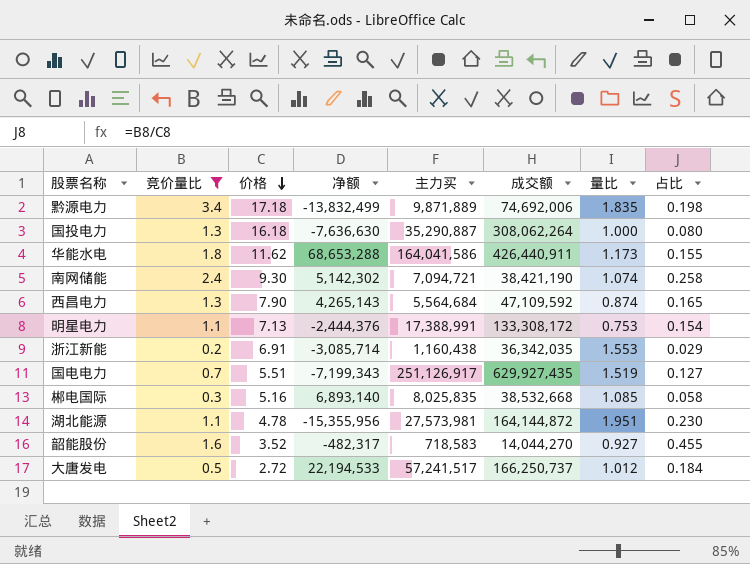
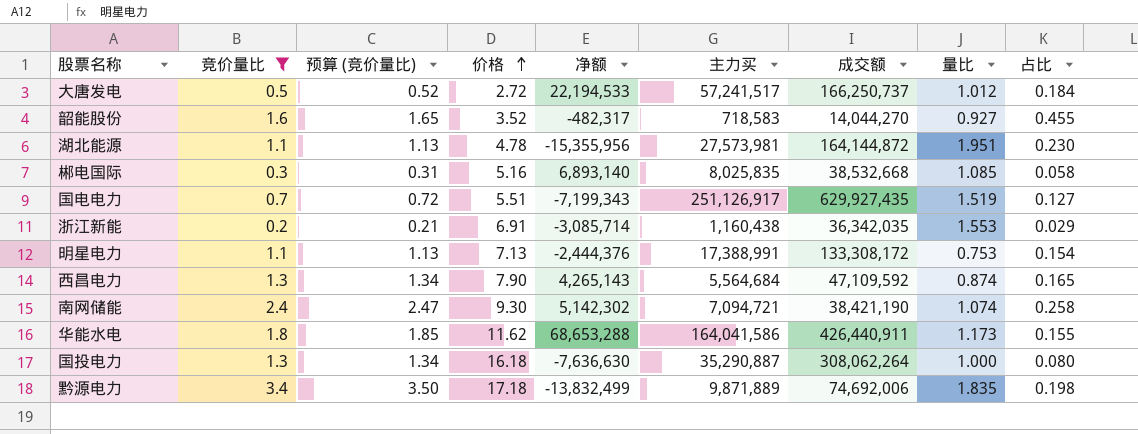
row order: 价格 descending -> 价格 ascending
column 预算 (竞价量比) | formula: none -> [竞价量比] * 1.03

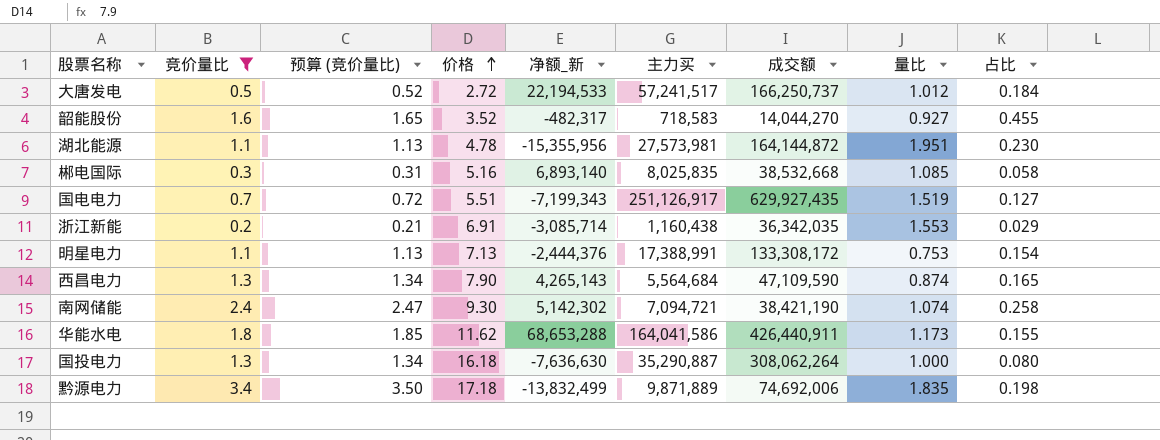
column name: 净额 -> 净额_新
西昌电力 | 成交额: 47,109,592 -> 47,109,590

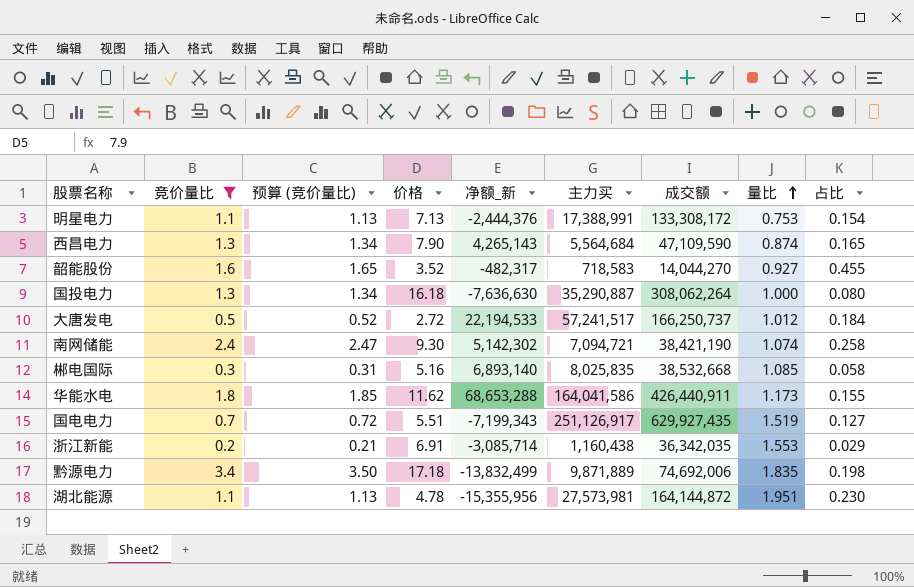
row order: 价格 ascending -> 量比 ascending

